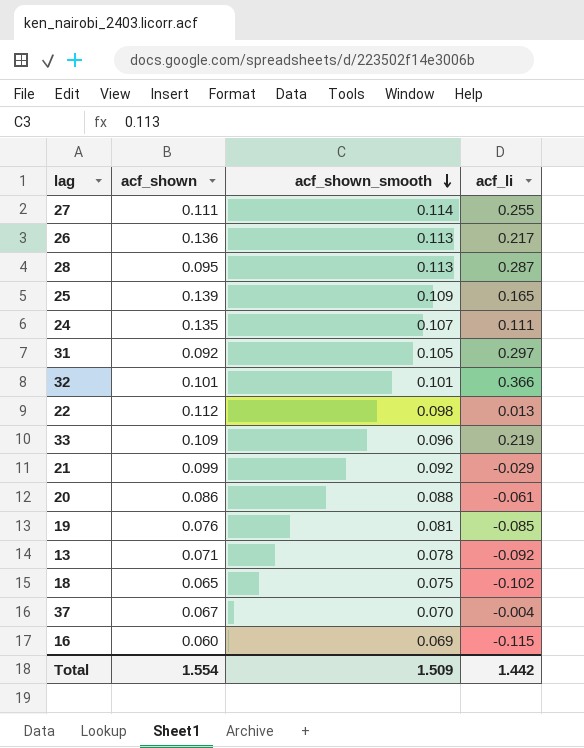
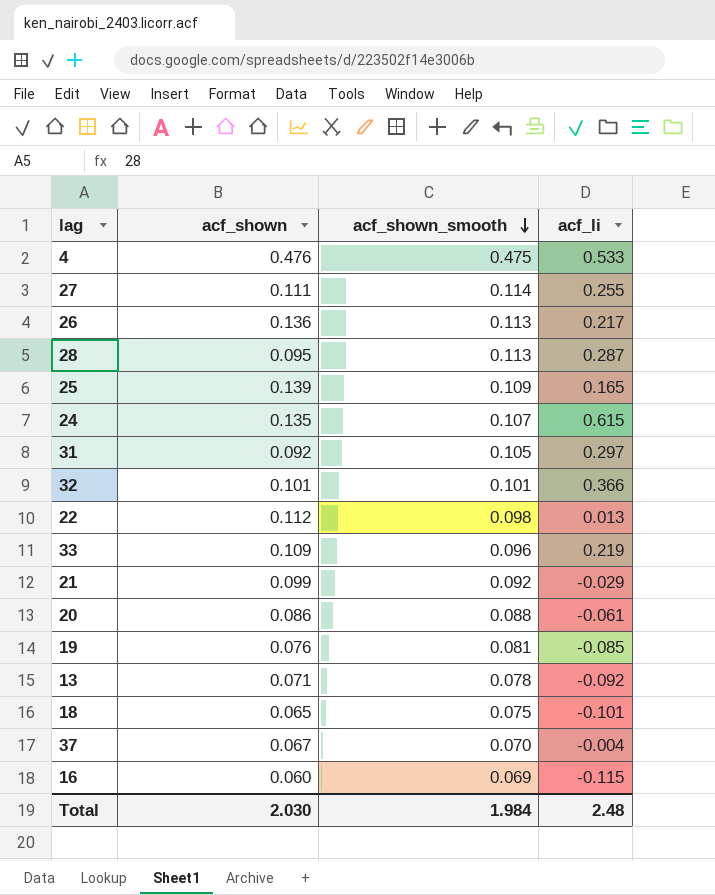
row 4: none -> 0.476 | 0.475 | 0.533
24 | acf_li: 0.111 -> 0.615
18 | acf_li: -0.102 -> -0.101
Total | acf_shown: 1.554 -> 2.030
Total | acf_shown_smooth: 1.509 -> 1.984
Total | acf_li: 1.442 -> 2.48

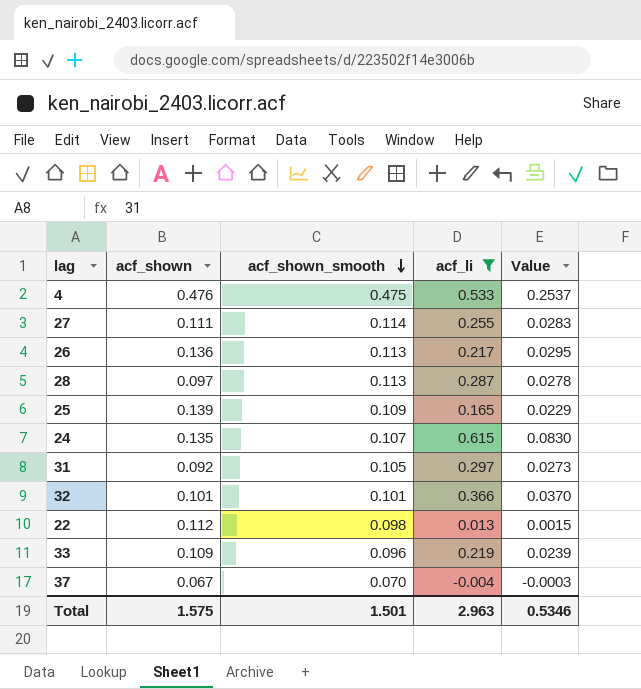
filter: none -> acf_li >= -0.004
column Value | formula: none -> [acf_shown] * [acf_li]
28 | acf_shown: 0.095 -> 0.097
Total | acf_shown: 2.030 -> 1.575
Total | acf_shown_smooth: 1.984 -> 1.501
Total | acf_li: 2.48 -> 2.963

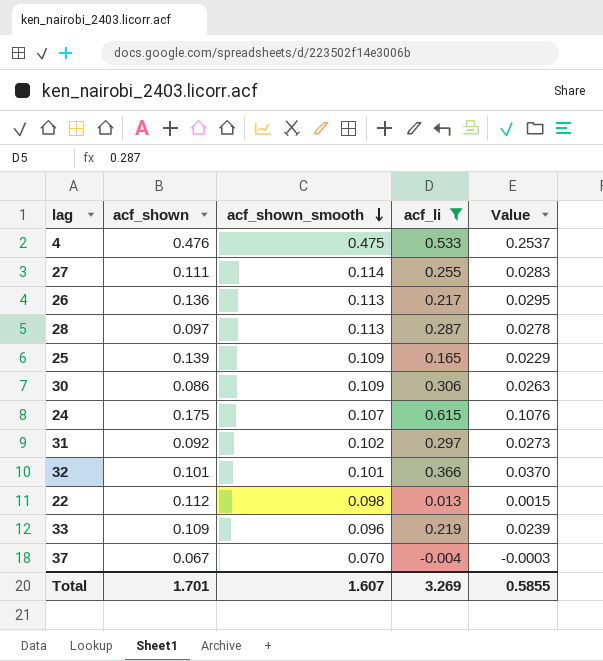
row 30: none -> 0.086 | 0.109 | 0.306 | 0.0263
24 | acf_shown: 0.135 -> 0.175
24 | Value: 0.0830 -> 0.1076
31 | acf_shown_smooth: 0.105 -> 0.102
Total | acf_shown: 1.575 -> 1.701
Total | acf_shown_smooth: 1.501 -> 1.607
Total | acf_li: 2.963 -> 3.269
Total | Value: 0.5346 -> 0.5855

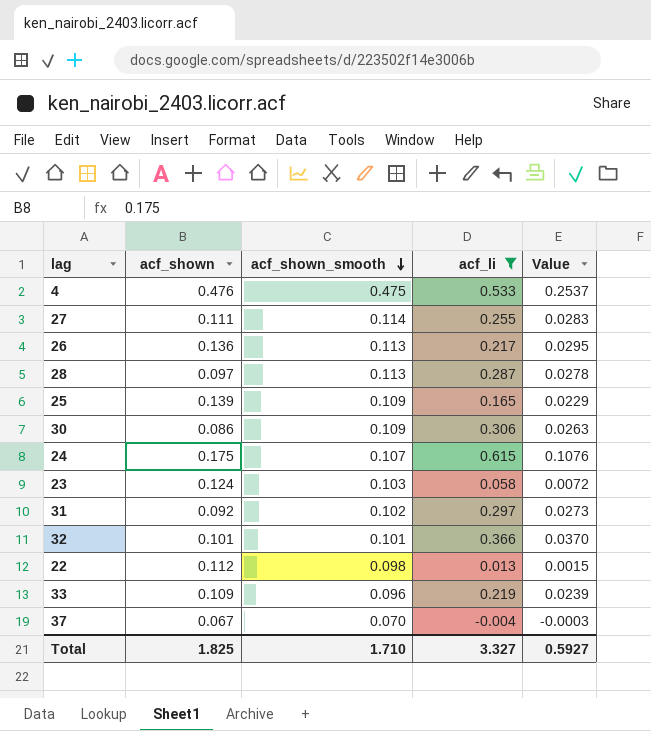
row 23: none -> 0.124 | 0.103 | 0.058 | 0.0072
Total | acf_shown: 1.701 -> 1.825
Total | acf_shown_smooth: 1.607 -> 1.710
Total | acf_li: 3.269 -> 3.327
Total | Value: 0.5855 -> 0.5927

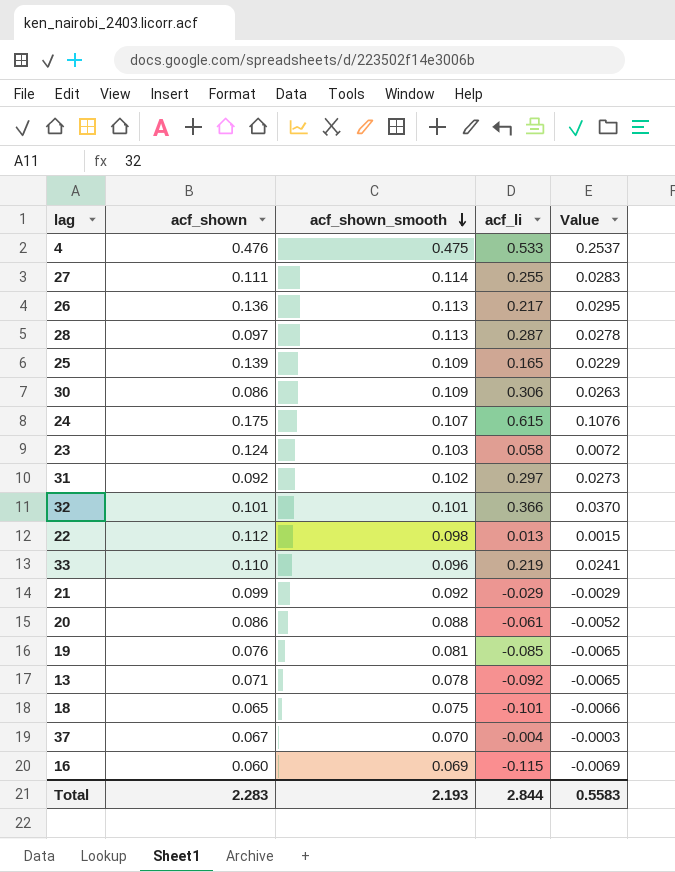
filter: acf_li >= -0.004 -> none
33 | acf_shown: 0.109 -> 0.110
33 | Value: 0.0239 -> 0.0241
Total | acf_shown: 1.825 -> 2.283
Total | acf_shown_smooth: 1.710 -> 2.193
Total | acf_li: 3.327 -> 2.844
Total | Value: 0.5927 -> 0.5583

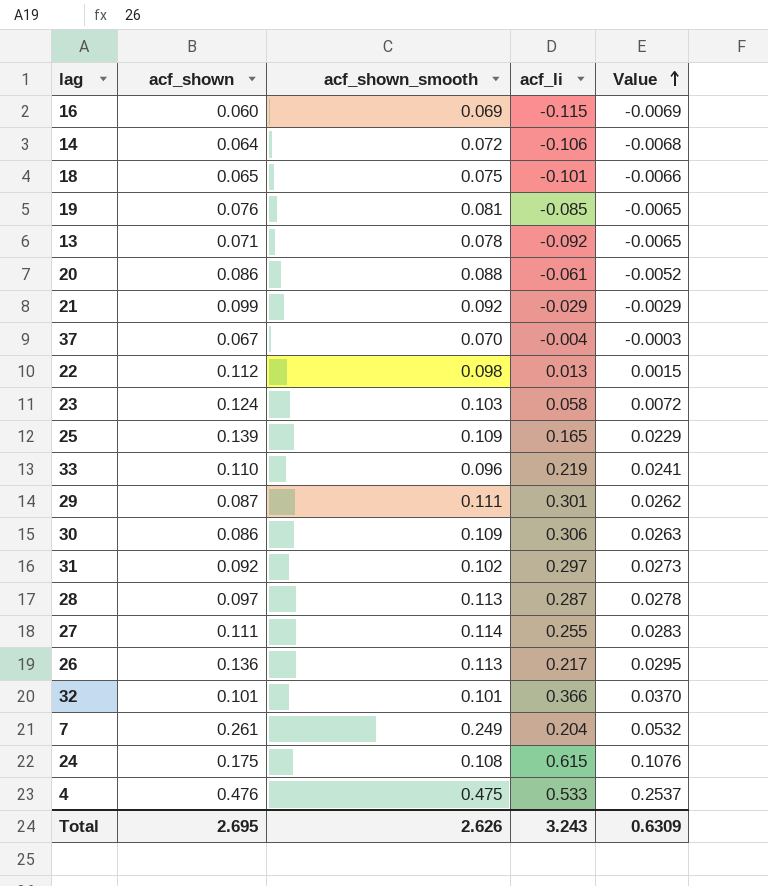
row order: acf_shown_smooth descending -> Value ascending
row 14: none -> 0.064 | 0.072 | -0.106 | -0.0068
row 29: none -> 0.087 | 0.111 | 0.301 | 0.0262
row 7: none -> 0.261 | 0.249 | 0.204 | 0.0532
24 | acf_shown_smooth: 0.107 -> 0.108
Total | acf_shown: 2.283 -> 2.695
Total | acf_shown_smooth: 2.193 -> 2.626
Total | acf_li: 2.844 -> 3.243
Total | Value: 0.5583 -> 0.6309

